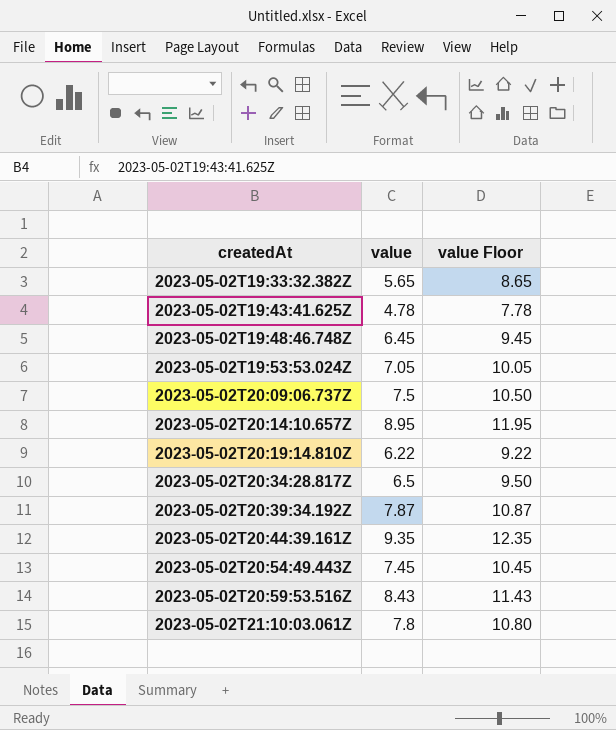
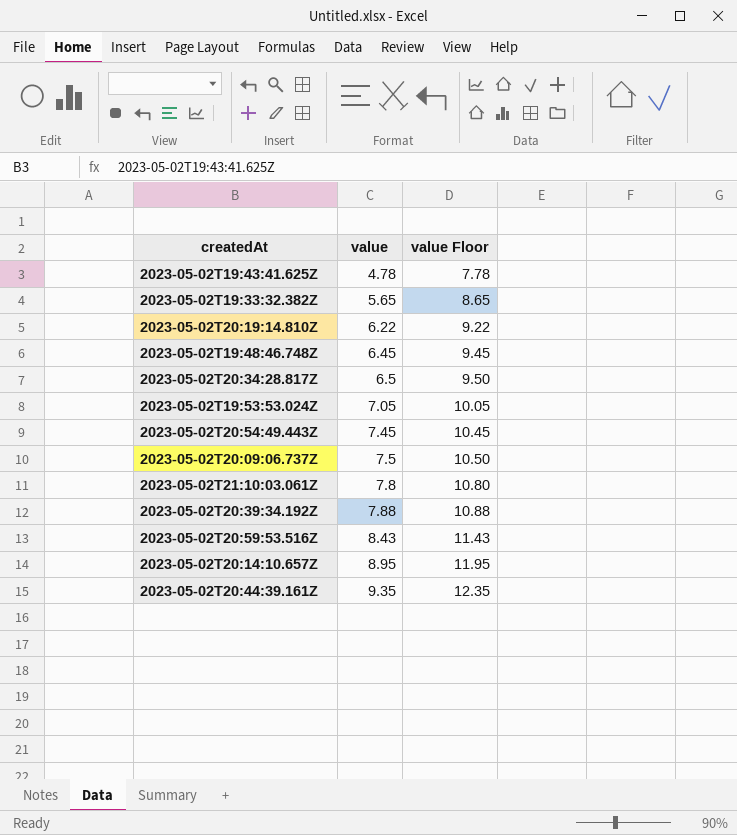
row order: createdAt ascending -> value ascending
2023-05-02T20:39:34.192Z | value: 7.87 -> 7.88
2023-05-02T20:39:34.192Z | value Floor: 10.87 -> 10.88

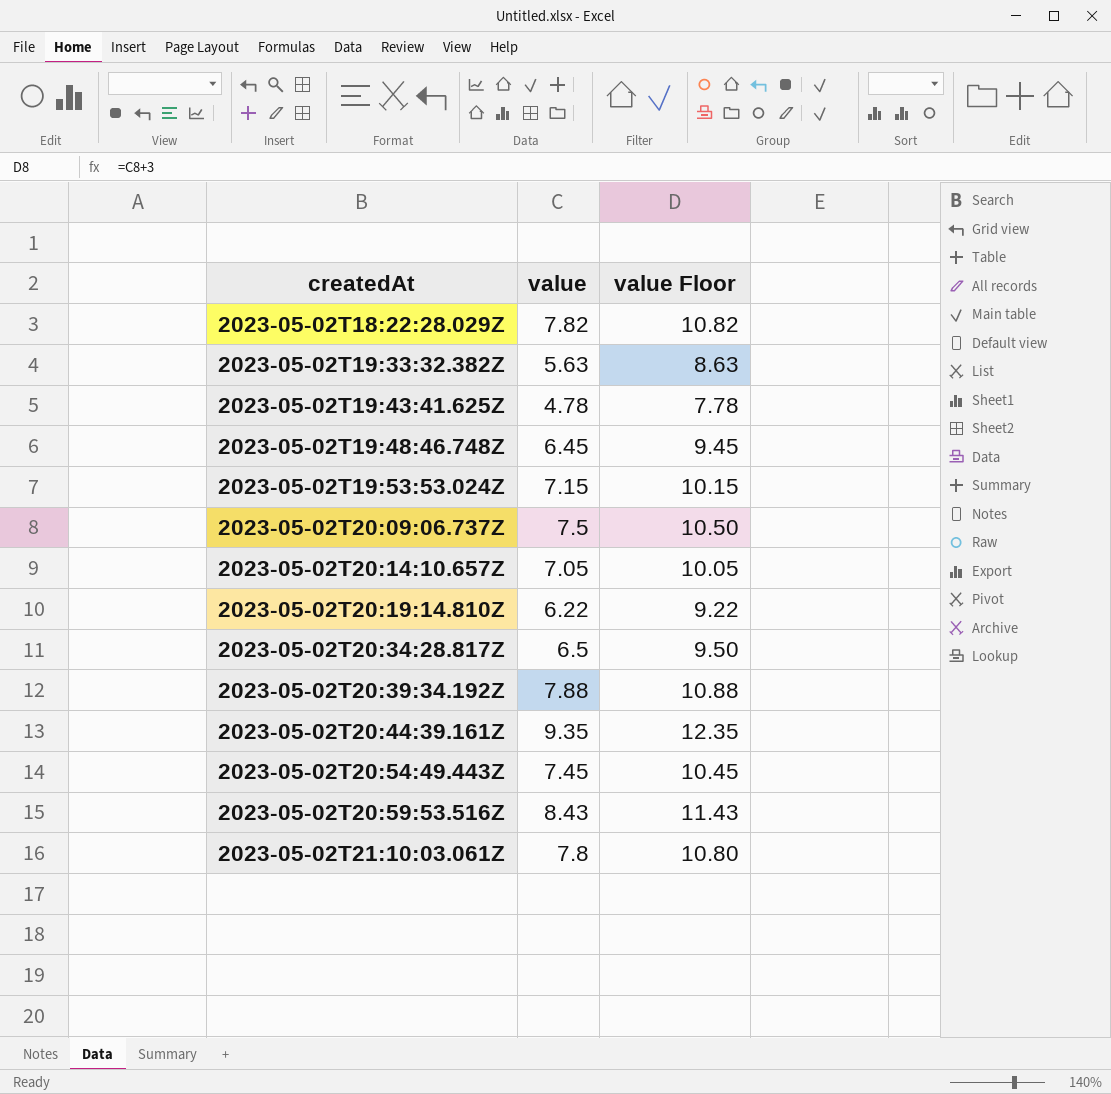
row order: value ascending -> createdAt ascending
row 2023-05-02T18:22:28.029Z: none -> 7.82 | 10.82
2023-05-02T19:33:32.382Z | value: 5.65 -> 5.63
2023-05-02T19:33:32.382Z | value Floor: 8.65 -> 8.63
2023-05-02T19:53:53.024Z | value: 7.05 -> 7.15
2023-05-02T19:53:53.024Z | value Floor: 10.05 -> 10.15
2023-05-02T20:14:10.657Z | value: 8.95 -> 7.05
2023-05-02T20:14:10.657Z | value Floor: 11.95 -> 10.05

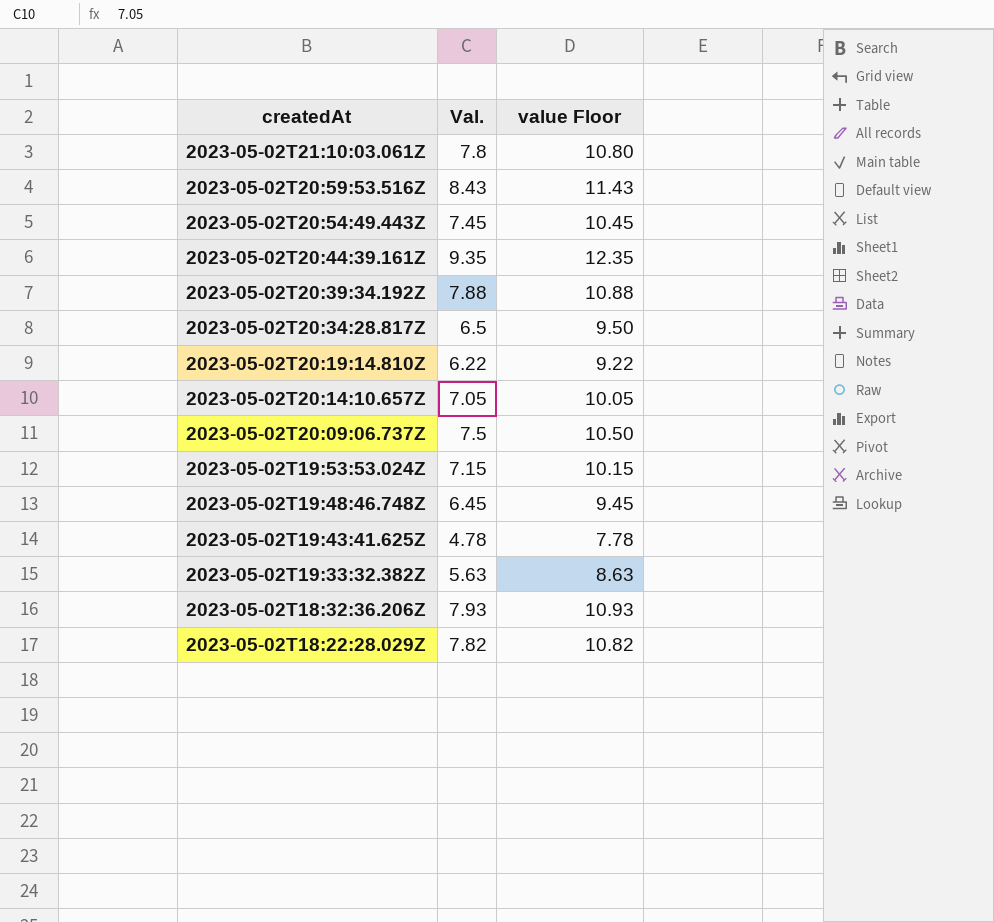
row order: createdAt ascending -> createdAt descending
column name: value -> Val.
row 2023-05-02T18:32:36.206Z: none -> 7.93 | 10.93

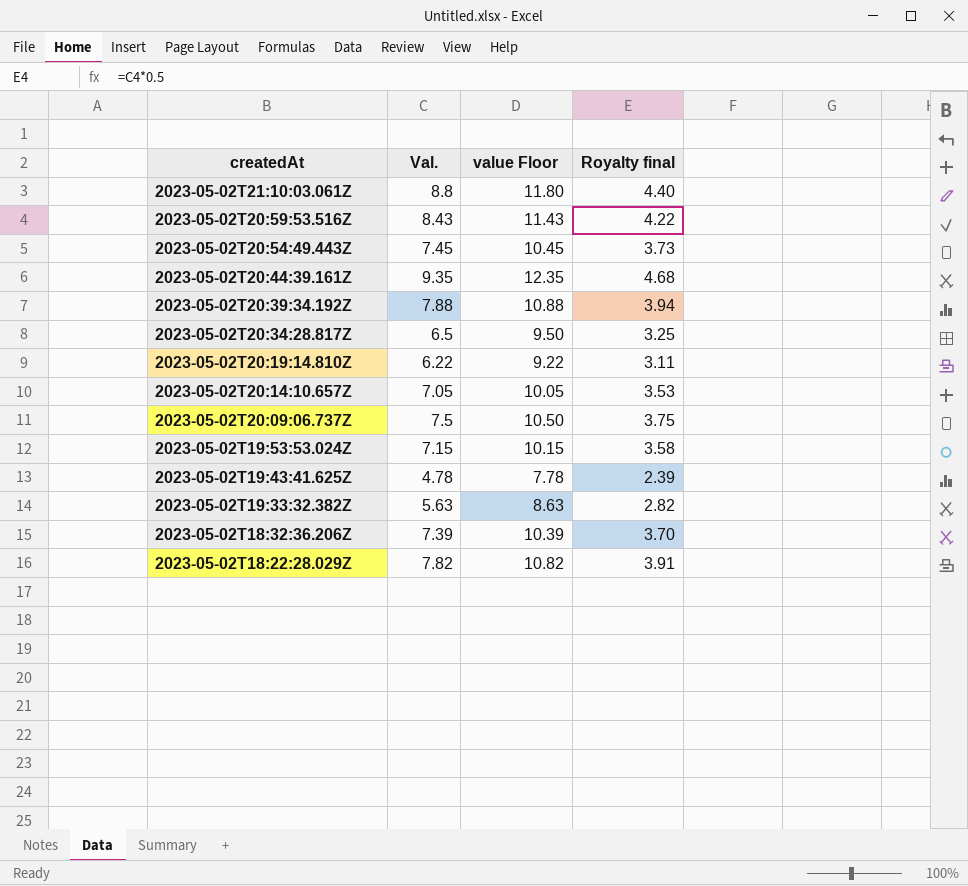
column Royalty final | formula: none -> [Val.] * 0.5
row 2023-05-02T19:48:46.748Z: 6.45 | 9.45 -> none
2023-05-02T21:10:03.061Z | Val.: 7.8 -> 8.8
2023-05-02T21:10:03.061Z | value Floor: 10.80 -> 11.80
2023-05-02T18:32:36.206Z | Val.: 7.93 -> 7.39
2023-05-02T18:32:36.206Z | value Floor: 10.93 -> 10.39

